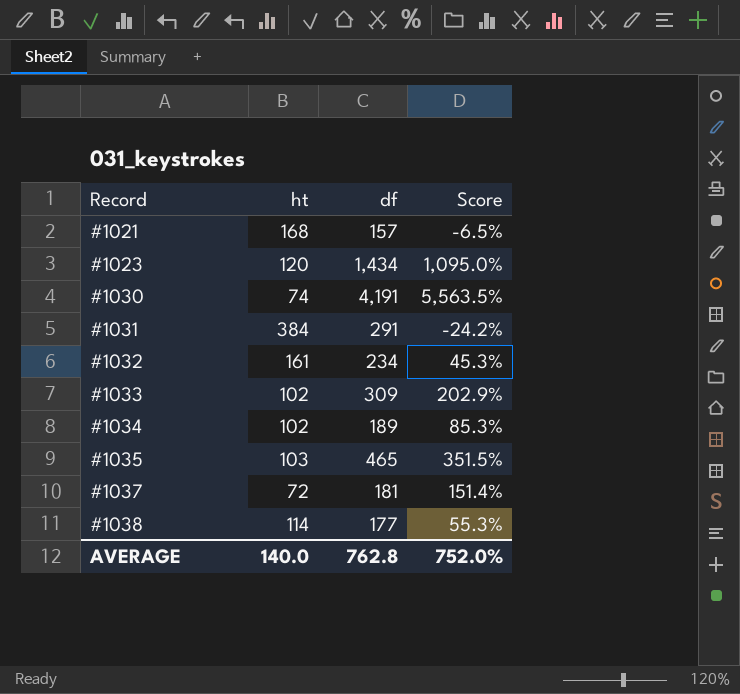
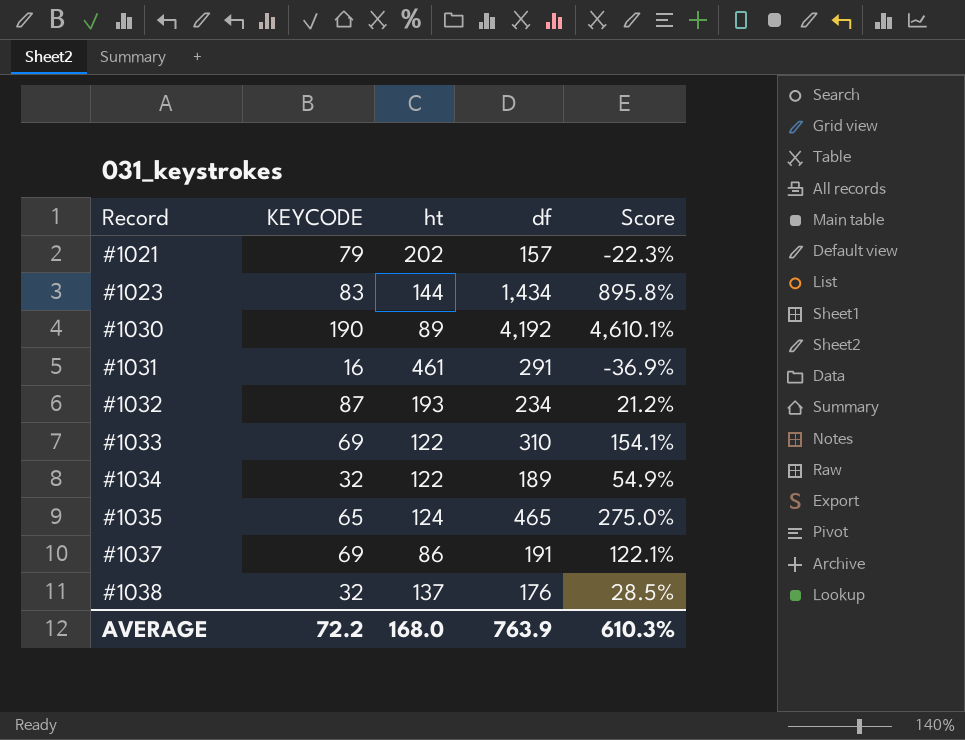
column KEYCODE | position: none -> 2
#1021 | ht: 168 -> 202
#1021 | Score: -6.5% -> -22.3%
#1023 | ht: 120 -> 144
#1023 | Score: 1,095.0% -> 895.8%
#1030 | ht: 74 -> 89
#1030 | df: 4,191 -> 4,192
#1030 | Score: 5,563.5% -> 4,610.1%
#1031 | ht: 384 -> 461
#1031 | Score: -24.2% -> -36.9%
#1032 | ht: 161 -> 193
#1032 | Score: 45.3% -> 21.2%
#1033 | ht: 102 -> 122
#1033 | df: 309 -> 310
#1033 | Score: 202.9% -> 154.1%
#1034 | ht: 102 -> 122
#1034 | Score: 85.3% -> 54.9%
#1035 | ht: 103 -> 124
#1035 | Score: 351.5% -> 275.0%
#1037 | ht: 72 -> 86
#1037 | df: 181 -> 191
#1037 | Score: 151.4% -> 122.1%
#1038 | ht: 114 -> 137
#1038 | df: 177 -> 176
#1038 | Score: 55.3% -> 28.5%
AVERAGE | ht: 140.0 -> 168.0
AVERAGE | df: 762.8 -> 763.9
AVERAGE | Score: 752.0% -> 610.3%

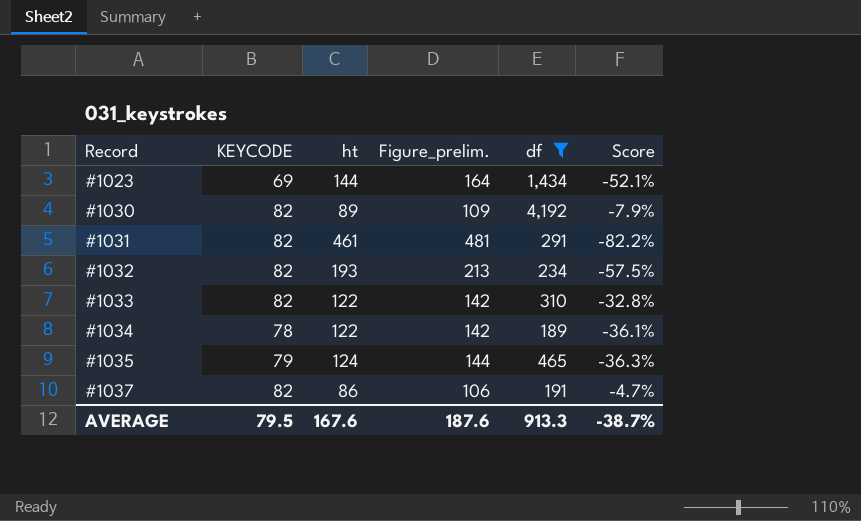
filter: none -> df >= 189
column Figure_prelim. | formula: none -> [ht] + 20
column Score | formula: ([df] - [ht]) / [ht] -> ([KEYCODE] - [ht]) / [ht]
#1023 | KEYCODE: 83 -> 69
#1030 | KEYCODE: 190 -> 82
#1031 | KEYCODE: 16 -> 82
#1032 | KEYCODE: 87 -> 82
#1033 | KEYCODE: 69 -> 82
#1034 | KEYCODE: 32 -> 78
#1035 | KEYCODE: 65 -> 79
#1037 | KEYCODE: 69 -> 82
AVERAGE | KEYCODE: 72.2 -> 79.5
AVERAGE | ht: 168.0 -> 167.6
AVERAGE | df: 763.9 -> 913.3
AVERAGE | Score: 610.3% -> -38.7%

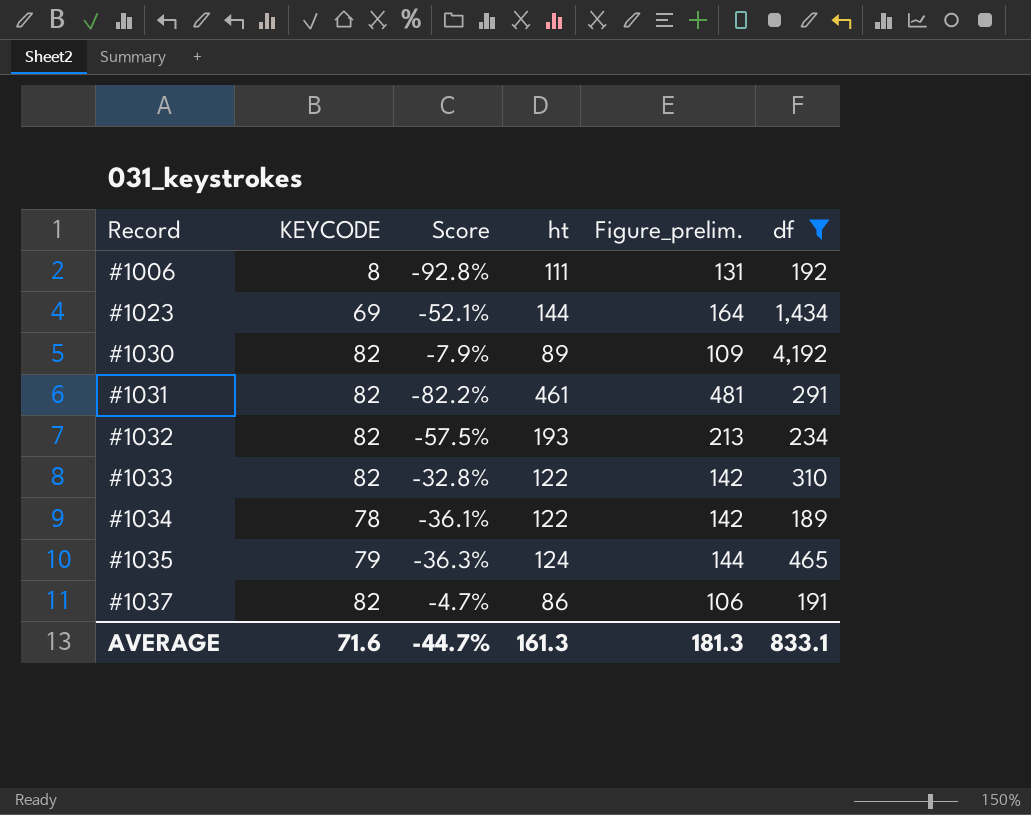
column Score | position: 6 -> 3
row #1006: none -> 8 | -92.8% | 111 | 131 | 192
AVERAGE | KEYCODE: 79.5 -> 71.6
AVERAGE | Score: -38.7% -> -44.7%
AVERAGE | ht: 167.6 -> 161.3
AVERAGE | Figure_prelim.: 187.6 -> 181.3
AVERAGE | df: 913.3 -> 833.1

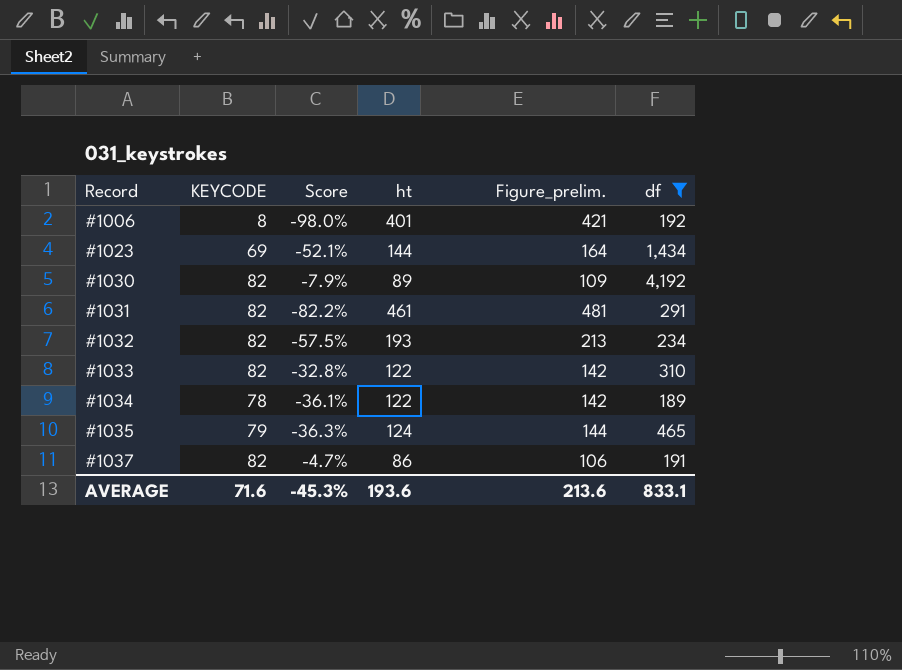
#1006 | Score: -92.8% -> -98.0%
#1006 | ht: 111 -> 401
#1006 | Figure_prelim.: 131 -> 421
AVERAGE | Score: -44.7% -> -45.3%
AVERAGE | ht: 161.3 -> 193.6
AVERAGE | Figure_prelim.: 181.3 -> 213.6

